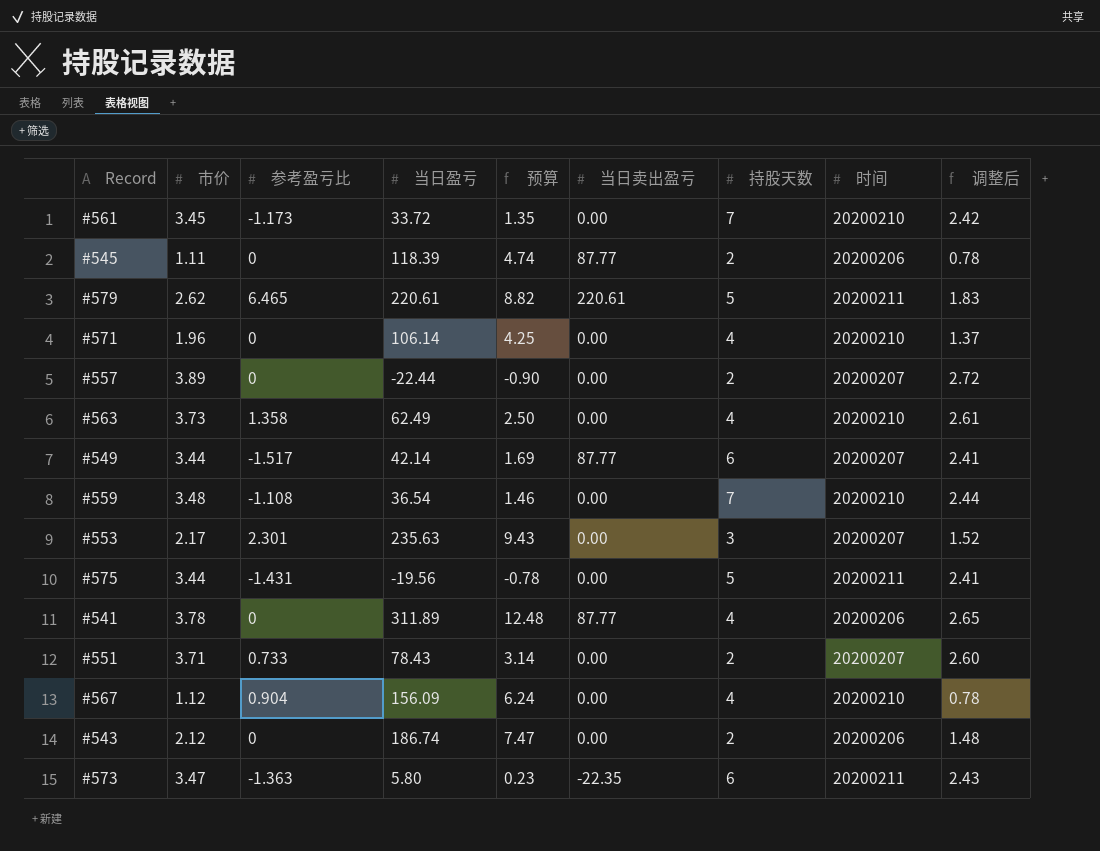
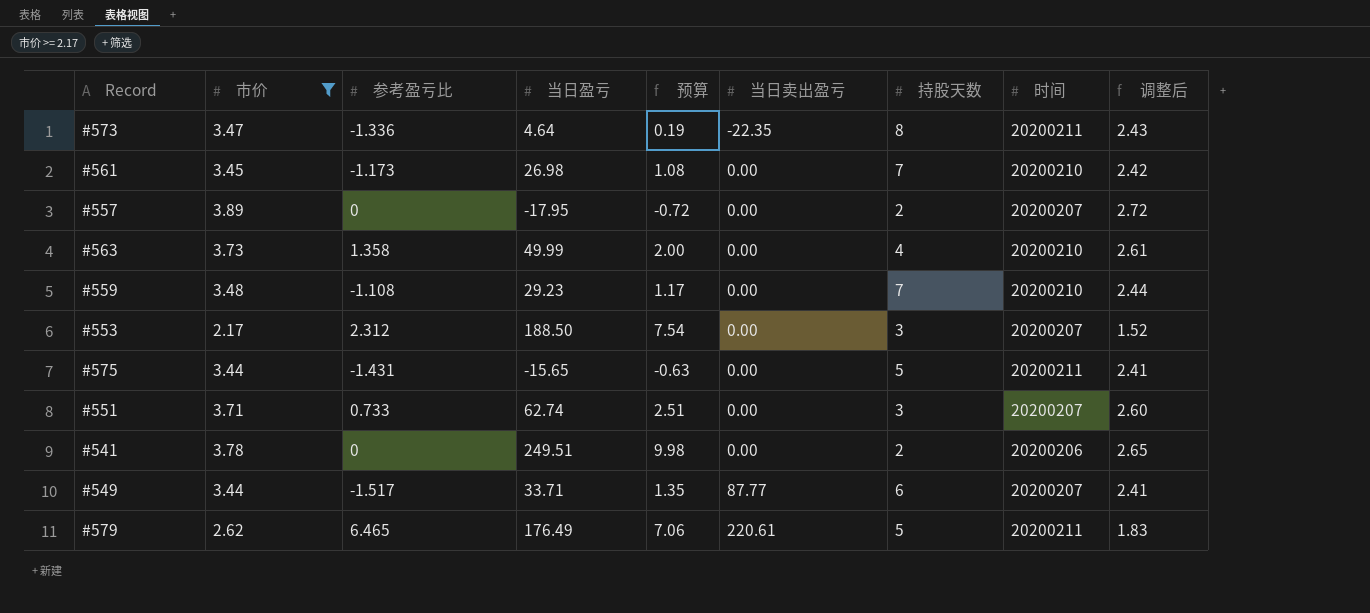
filter: none -> 市价 >= 2.17
row order: none -> 当日卖出盈亏 ascending
#573 | 参考盈亏比: -1.363 -> -1.336
#573 | 当日盈亏: 5.80 -> 4.64
#573 | 预算: 0.23 -> 0.19
#573 | 持股天数: 6 -> 8
#561 | 当日盈亏: 33.72 -> 26.98
#561 | 预算: 1.35 -> 1.08
#557 | 当日盈亏: -22.44 -> -17.95
#557 | 预算: -0.90 -> -0.72
#563 | 当日盈亏: 62.49 -> 49.99
#563 | 预算: 2.50 -> 2.00
#559 | 当日盈亏: 36.54 -> 29.23
#559 | 预算: 1.46 -> 1.17
#553 | 参考盈亏比: 2.301 -> 2.312
#553 | 当日盈亏: 235.63 -> 188.50
#553 | 预算: 9.43 -> 7.54
#575 | 当日盈亏: -19.56 -> -15.65
#575 | 预算: -0.78 -> -0.63
#551 | 当日盈亏: 78.43 -> 62.74
#551 | 预算: 3.14 -> 2.51
#551 | 持股天数: 2 -> 3
#541 | 当日盈亏: 311.89 -> 249.51
#541 | 预算: 12.48 -> 9.98
#541 | 当日卖出盈亏: 87.77 -> 0.00
#541 | 持股天数: 4 -> 2
#549 | 当日盈亏: 42.14 -> 33.71
#549 | 预算: 1.69 -> 1.35
#579 | 当日盈亏: 220.61 -> 176.49
#579 | 预算: 8.82 -> 7.06

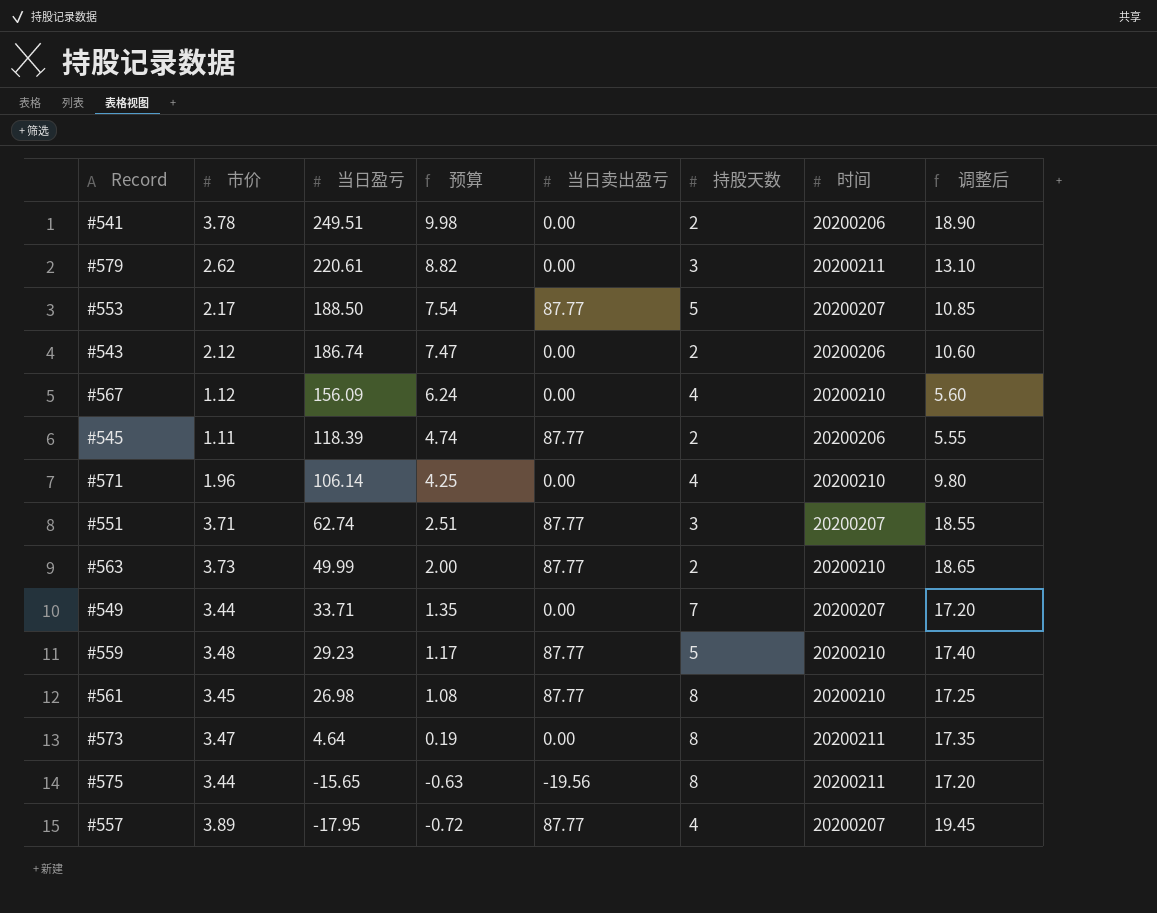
filter: 市价 >= 2.17 -> none
row order: 当日卖出盈亏 ascending -> 当日盈亏 descending
column 参考盈亏比 | position: 3 -> none
column 调整后 | formula: [市价] * 0.7 -> [市价] * 5
#579 | 当日盈亏: 176.49 -> 220.61
#579 | 预算: 7.06 -> 8.82
#579 | 当日卖出盈亏: 220.61 -> 0.00
#579 | 持股天数: 5 -> 3
#553 | 当日卖出盈亏: 0.00 -> 87.77
#553 | 持股天数: 3 -> 5
#551 | 当日卖出盈亏: 0.00 -> 87.77
#563 | 当日卖出盈亏: 0.00 -> 87.77
#563 | 持股天数: 4 -> 2
#549 | 当日卖出盈亏: 87.77 -> 0.00
#549 | 持股天数: 6 -> 7
#559 | 当日卖出盈亏: 0.00 -> 87.77
#559 | 持股天数: 7 -> 5
#561 | 当日卖出盈亏: 0.00 -> 87.77
#561 | 持股天数: 7 -> 8
#573 | 当日卖出盈亏: -22.35 -> 0.00
#575 | 当日卖出盈亏: 0.00 -> -19.56
#575 | 持股天数: 5 -> 8
#557 | 当日卖出盈亏: 0.00 -> 87.77
#557 | 持股天数: 2 -> 4

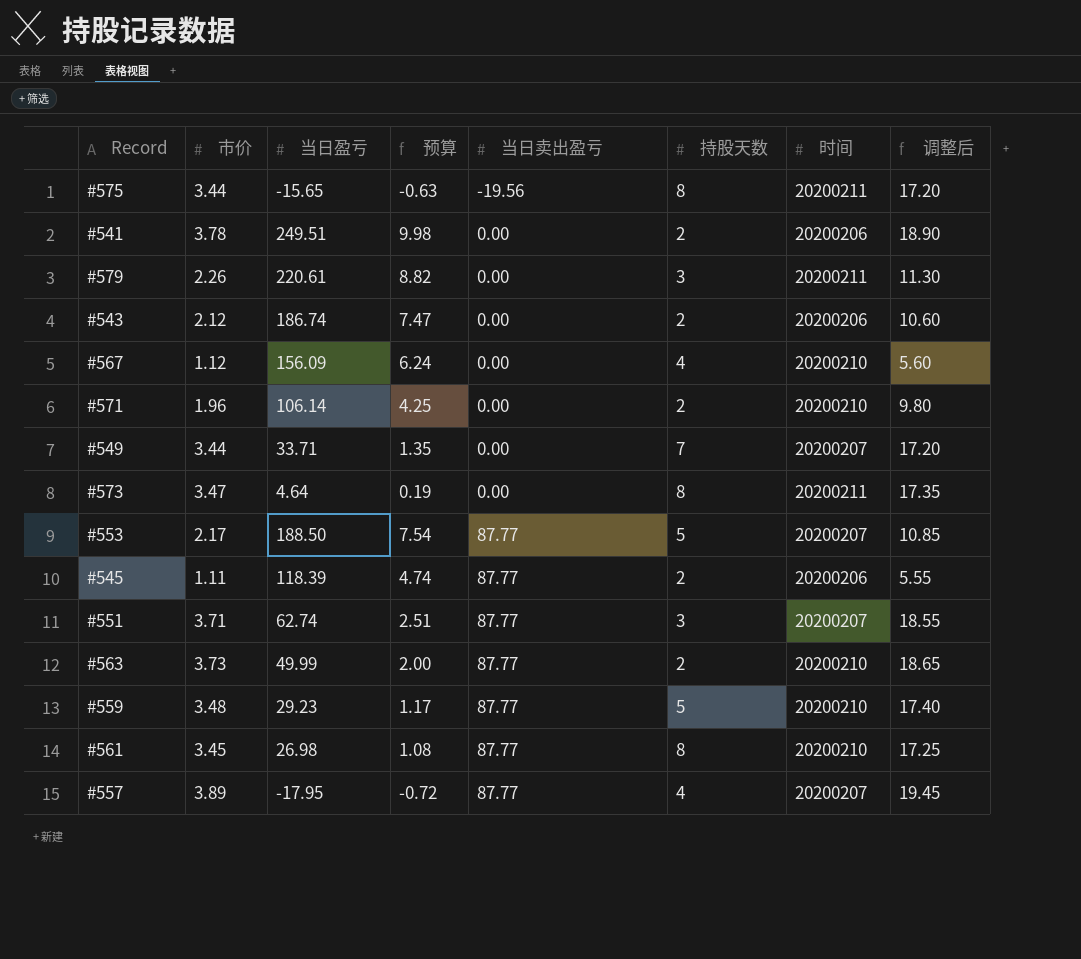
row order: 当日盈亏 descending -> 当日卖出盈亏 ascending
#579 | 市价: 2.62 -> 2.26
#579 | 调整后: 13.10 -> 11.30
#571 | 持股天数: 4 -> 2

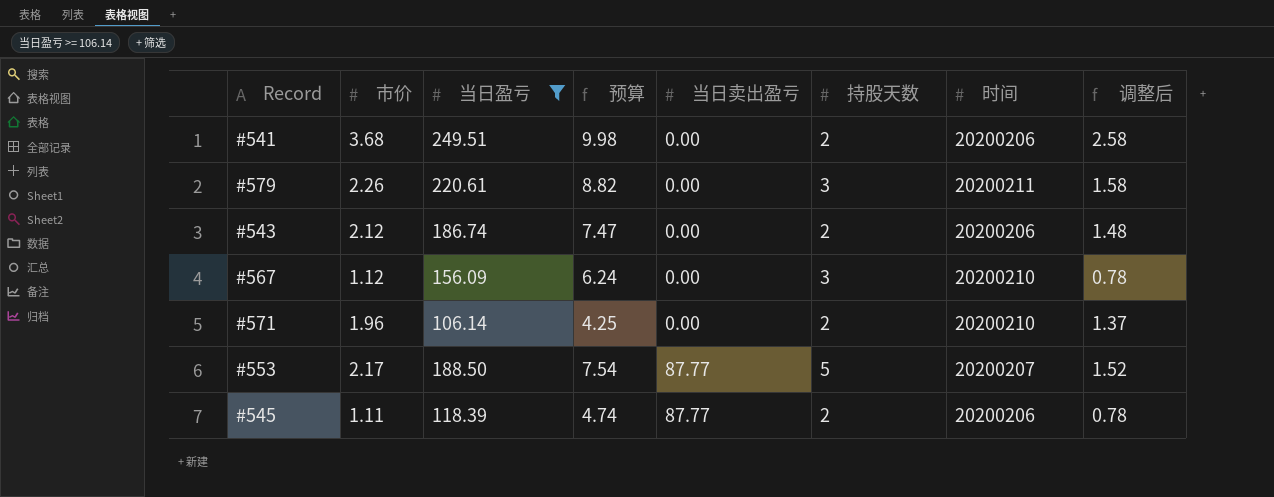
filter: none -> 当日盈亏 >= 106.14
column 调整后 | formula: [市价] * 5 -> [市价] * 0.7
#541 | 市价: 3.78 -> 3.68
#567 | 持股天数: 4 -> 3

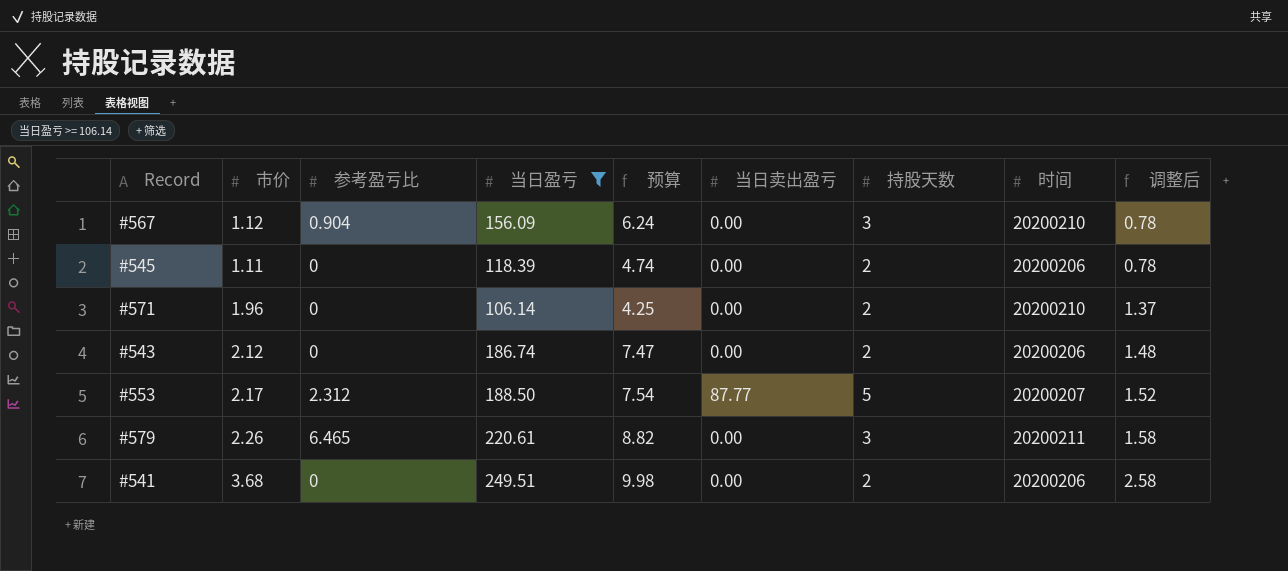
row order: 当日卖出盈亏 ascending -> 调整后 ascending
column 参考盈亏比 | position: none -> 3
#545 | 当日卖出盈亏: 87.77 -> 0.00

